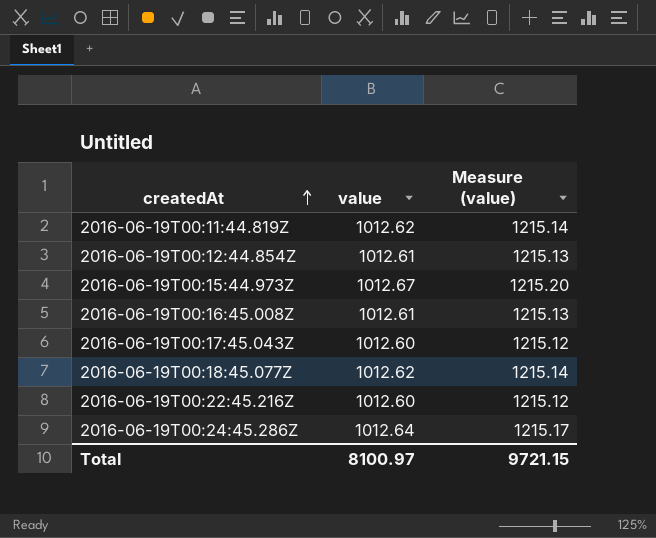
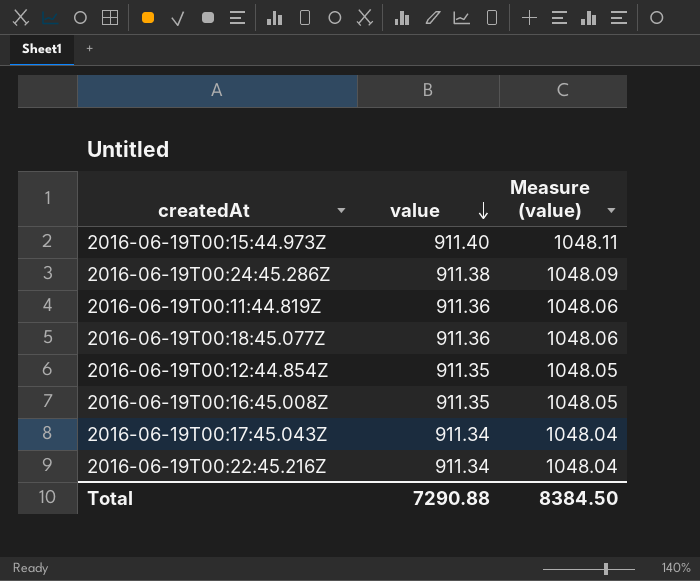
row order: createdAt ascending -> value descending
column Measure (value) | formula: [value] * 1.2 -> [value] * 1.15
2016-06-19T00:15:44.973Z | value: 1012.67 -> 911.40
2016-06-19T00:24:45.286Z | value: 1012.64 -> 911.38
2016-06-19T00:11:44.819Z | value: 1012.62 -> 911.36
2016-06-19T00:18:45.077Z | value: 1012.62 -> 911.36
2016-06-19T00:12:44.854Z | value: 1012.61 -> 911.35
2016-06-19T00:16:45.008Z | value: 1012.61 -> 911.35
2016-06-19T00:17:45.043Z | value: 1012.60 -> 911.34
2016-06-19T00:22:45.216Z | value: 1012.60 -> 911.34
Total | value: 8100.97 -> 7290.88
Total | Measure (value): 9721.15 -> 8384.50

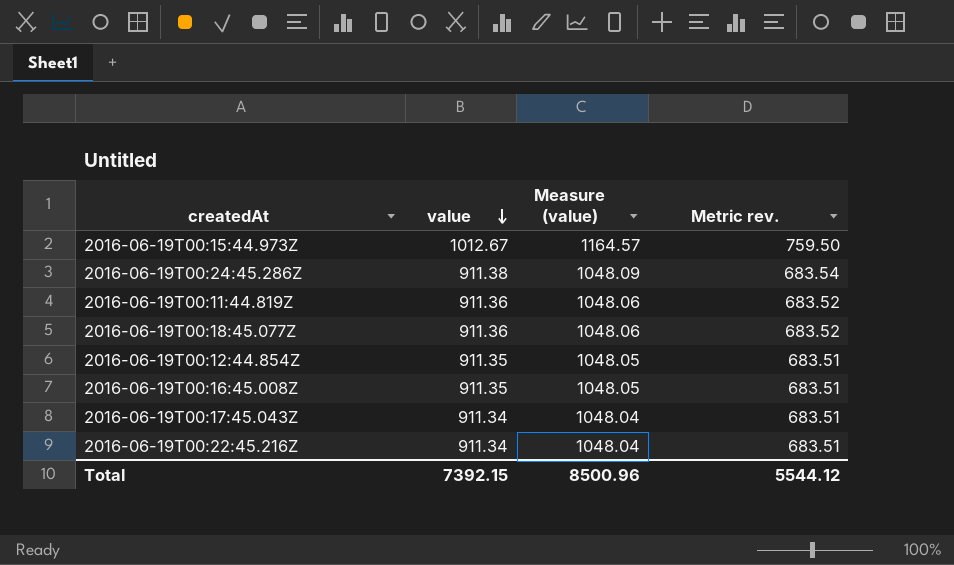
column Metric rev. | formula: none -> [value] * 0.75
2016-06-19T00:15:44.973Z | value: 911.40 -> 1012.67
2016-06-19T00:15:44.973Z | Measure (value): 1048.11 -> 1164.57
Total | value: 7290.88 -> 7392.15
Total | Measure (value): 8384.50 -> 8500.96

